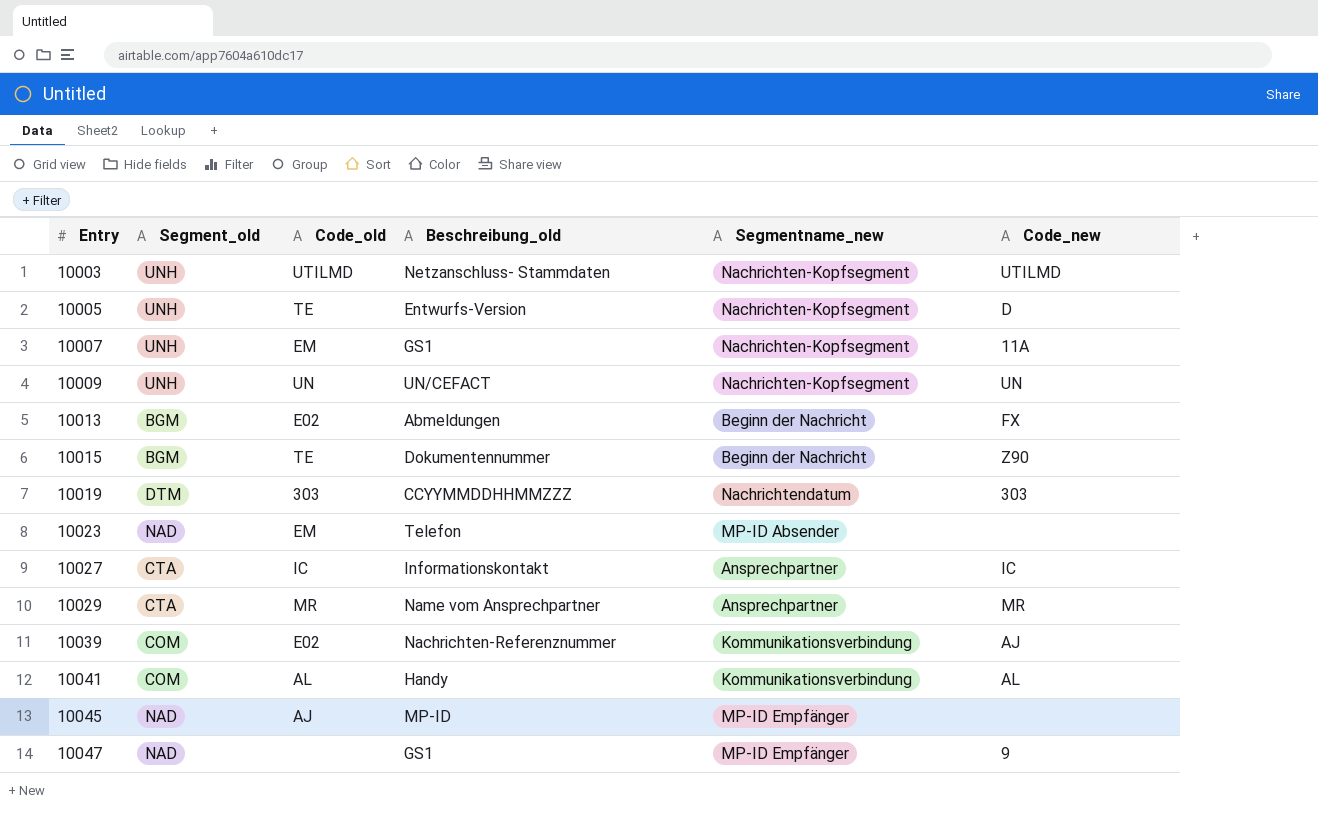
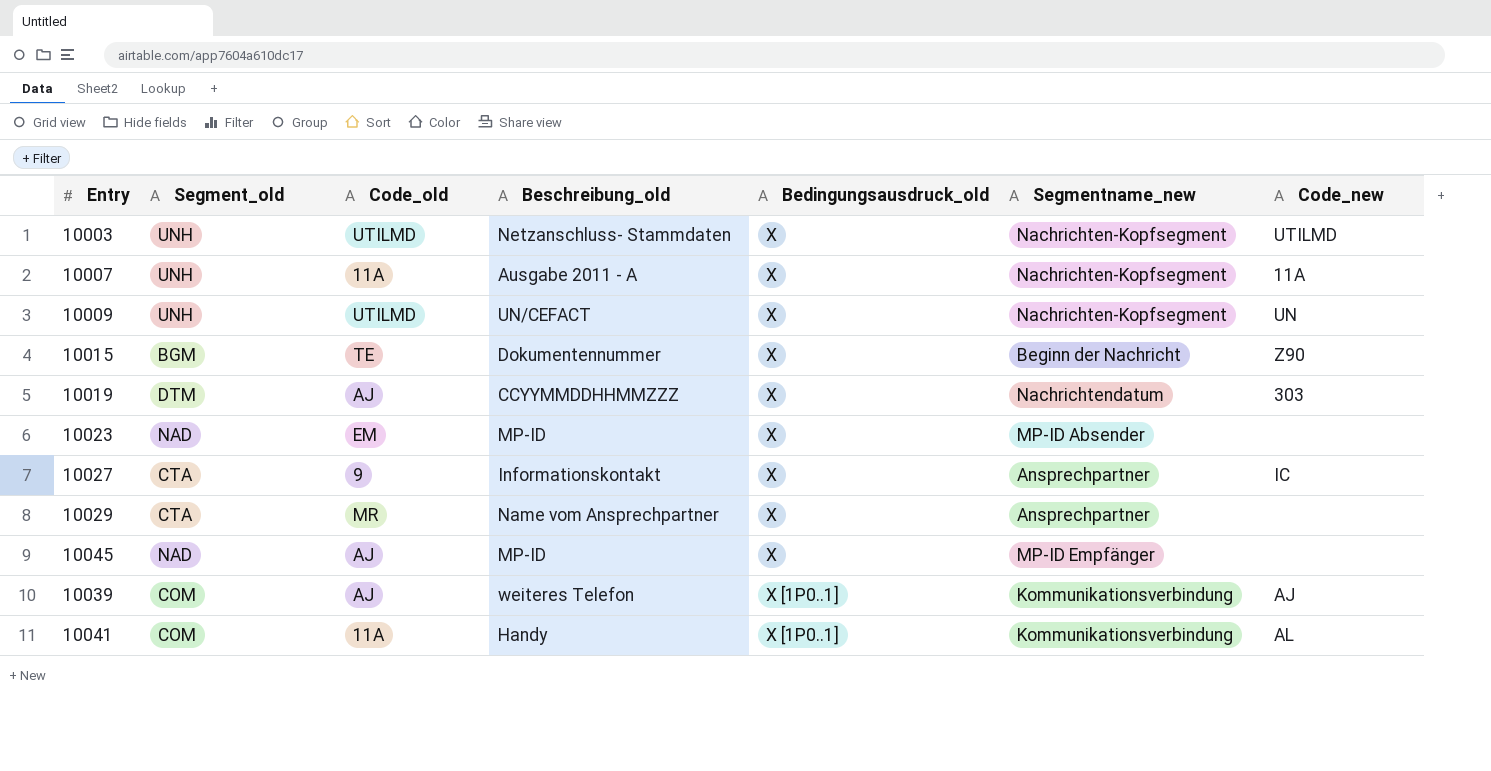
row order: Entry ascending -> Bedingungsausdruck_old ascending
column Bedingungsausdruck_old | position: none -> 5
row 10005: UNH | TE | Entwurfs-Version | Nachrichten-Kopfsegment | D -> none
row 10013: BGM | E02 | Abmeldungen | Beginn der Nachricht | FX -> none
row 10047: NAD | none | GS1 | MP-ID Empfänger | 9 -> none
10007 | Code_old: EM -> 11A
10007 | Beschreibung_old: GS1 -> Ausgabe 2011 - A
10009 | Code_old: UN -> UTILMD
10019 | Code_old: 303 -> AJ
10023 | Beschreibung_old: Telefon -> MP-ID
10027 | Code_old: IC -> 9
10029 | Code_new: MR -> none
10039 | Code_old: E02 -> AJ
10039 | Beschreibung_old: Nachrichten-Referenznummer -> weiteres Telefon
10041 | Code_old: AL -> 11A

